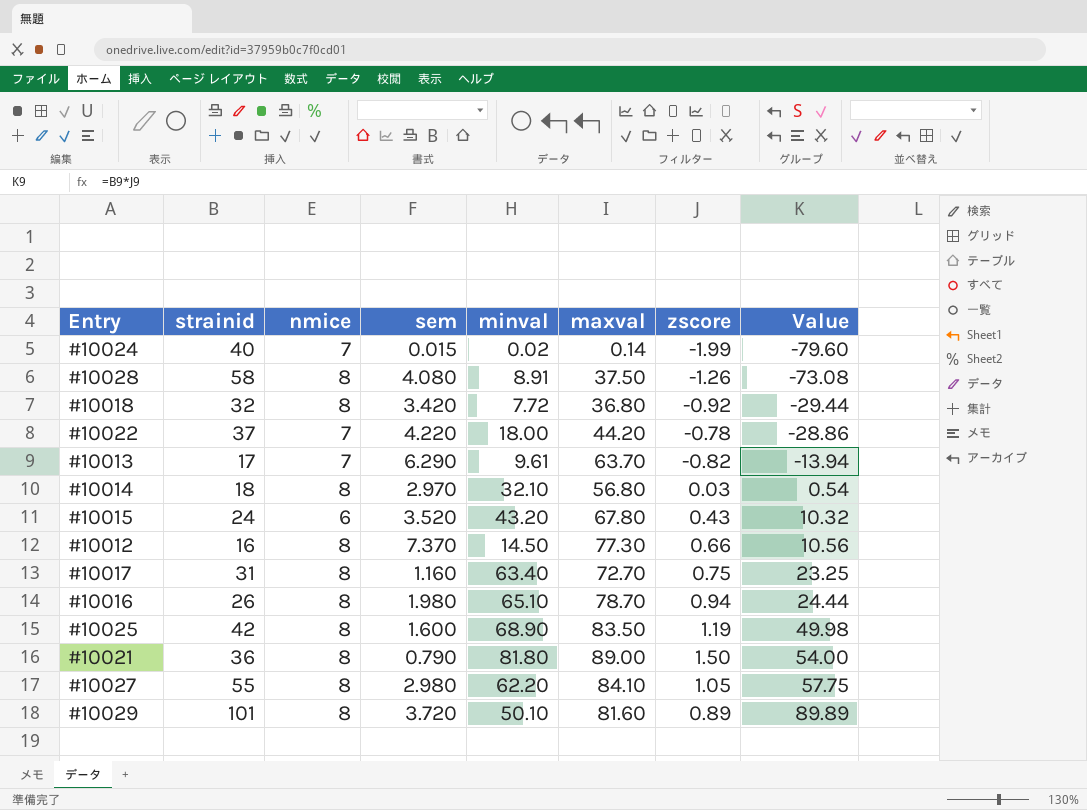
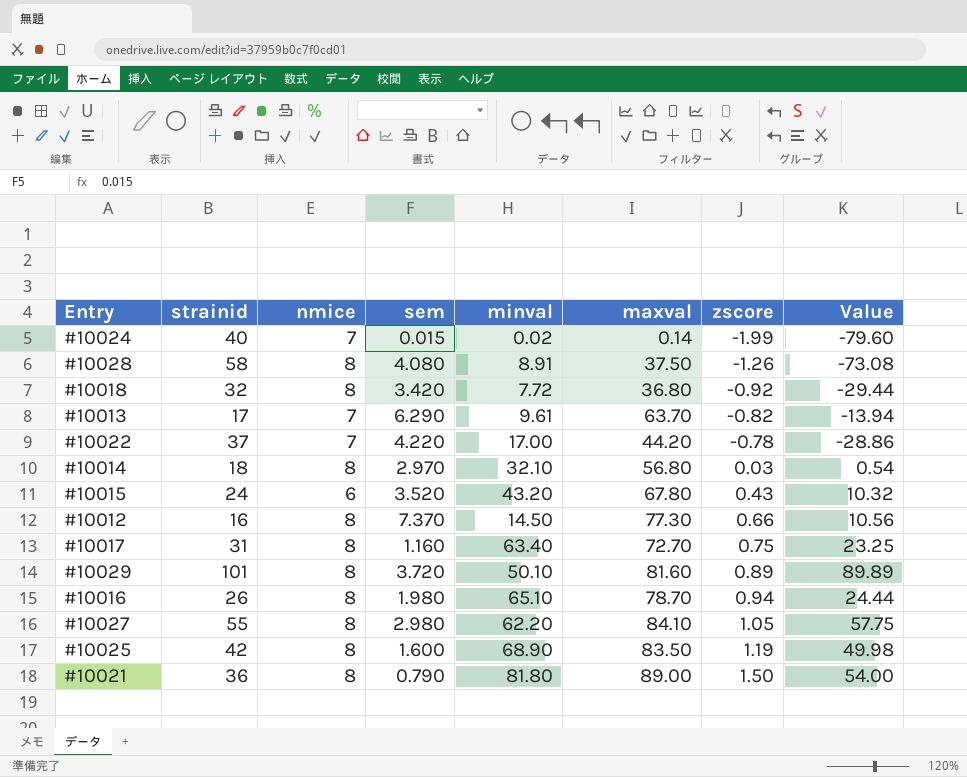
row order: Value ascending -> zscore ascending
#10022 | minval: 18.00 -> 17.00

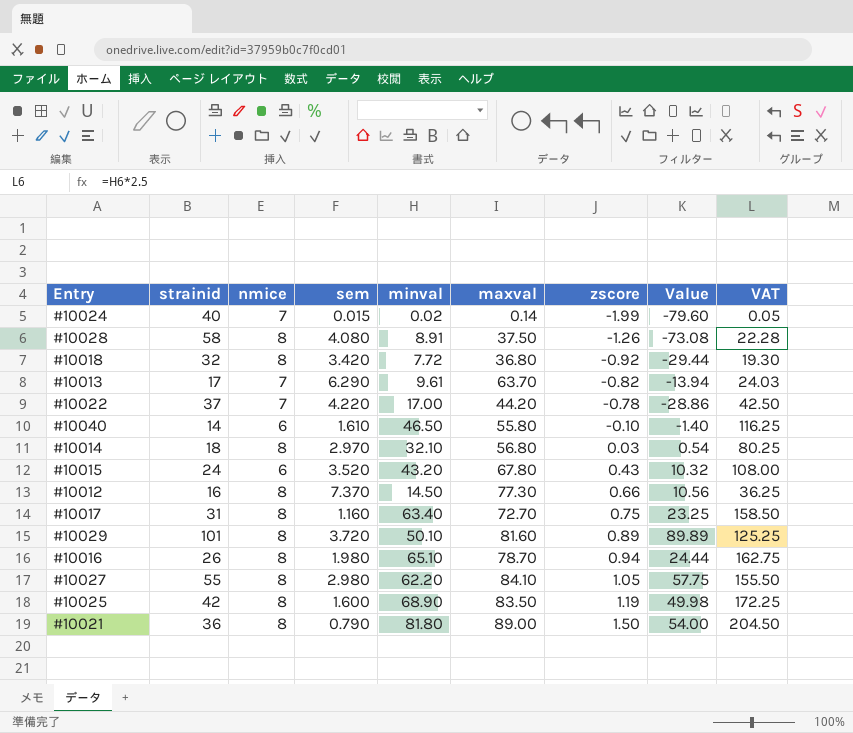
column VAT | formula: none -> [minval] * 2.5
row #10040: none -> 14 | 6 | 1.610 | 46.50 | 55.80 | -0.10 | -1.40 | 116.25

